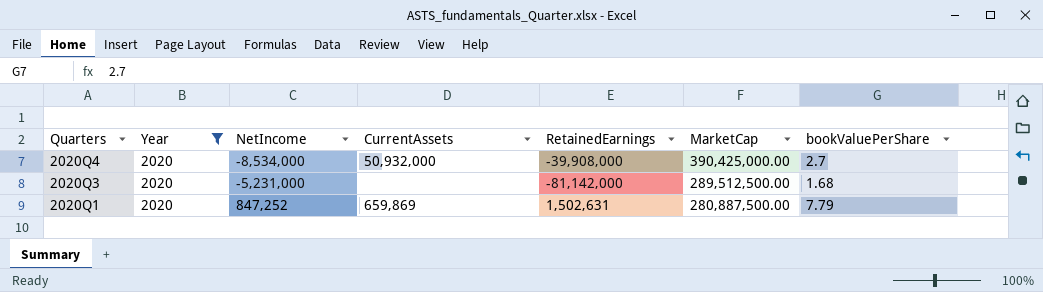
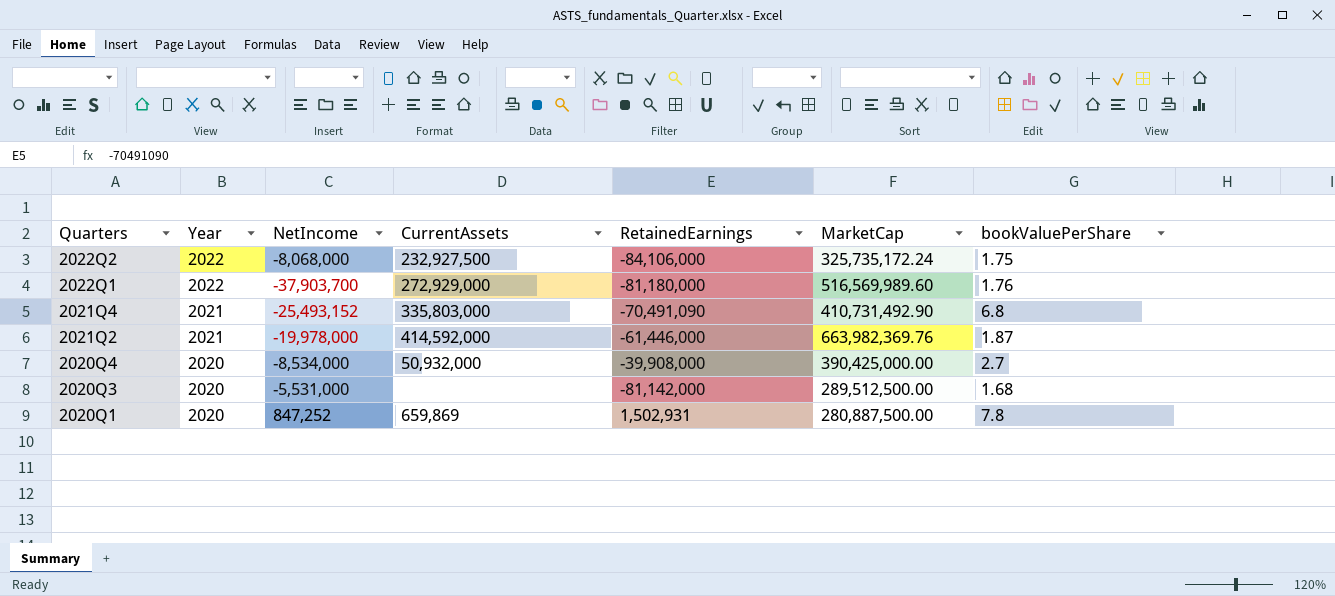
filter: Year = 2020 -> none
2020Q3 | NetIncome: -5,231,000 -> -5,531,000
2020Q1 | RetainedEarnings: 1,502,631 -> 1,502,931
2020Q1 | bookValuePerShare: 7.79 -> 7.8

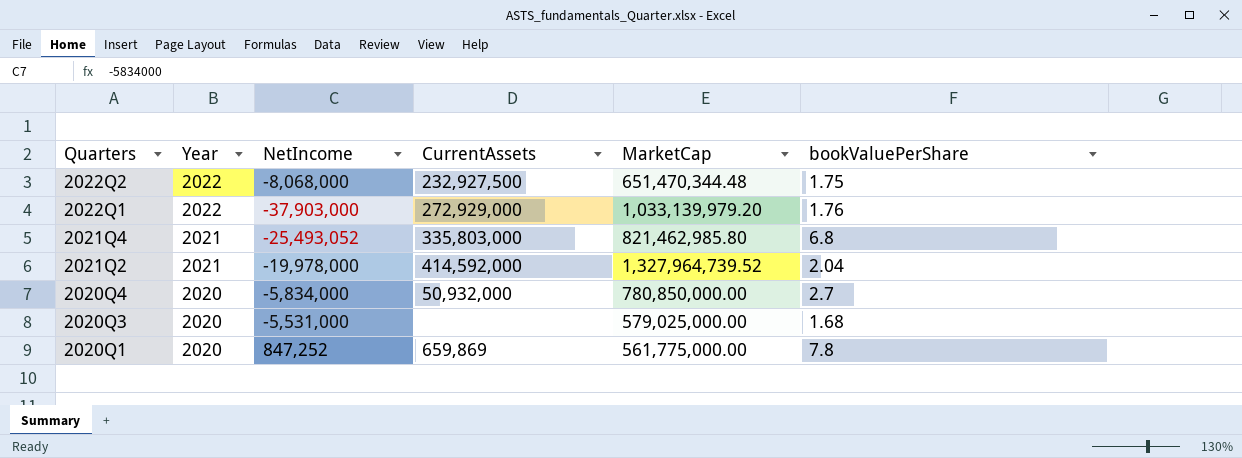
column RetainedEarnings | position: 5 -> none
2022Q2 | MarketCap: 325,735,172.24 -> 651,470,344.48
2022Q1 | NetIncome: -37,903,700 -> -37,903,000
2022Q1 | MarketCap: 516,569,989.60 -> 1,033,139,979.20
2021Q4 | NetIncome: -25,493,152 -> -25,493,052
2021Q4 | MarketCap: 410,731,492.90 -> 821,462,985.80
2021Q2 | MarketCap: 663,982,369.76 -> 1,327,964,739.52
2021Q2 | bookValuePerShare: 1.87 -> 2.04
2020Q4 | NetIncome: -8,534,000 -> -5,834,000
2020Q4 | MarketCap: 390,425,000.00 -> 780,850,000.00
2020Q3 | MarketCap: 289,512,500.00 -> 579,025,000.00
2020Q1 | MarketCap: 280,887,500.00 -> 561,775,000.00

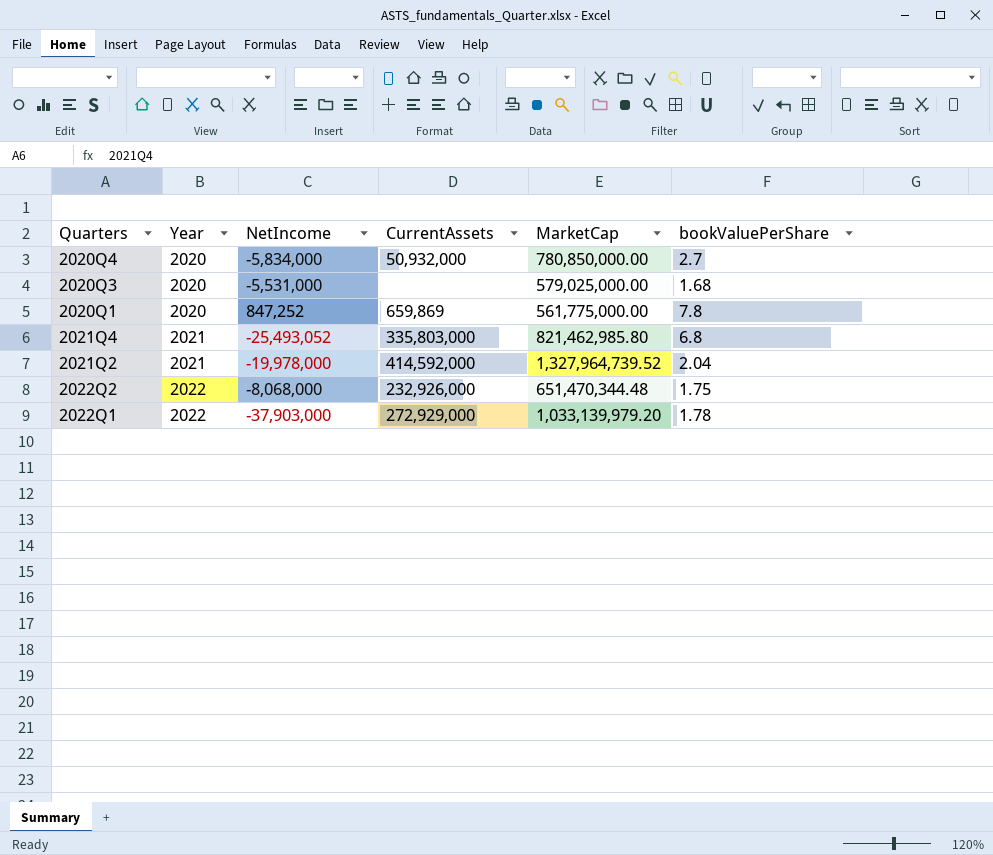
row order: Quarters descending -> Year ascending
2022Q2 | CurrentAssets: 232,927,500 -> 232,926,000
2022Q1 | bookValuePerShare: 1.76 -> 1.78

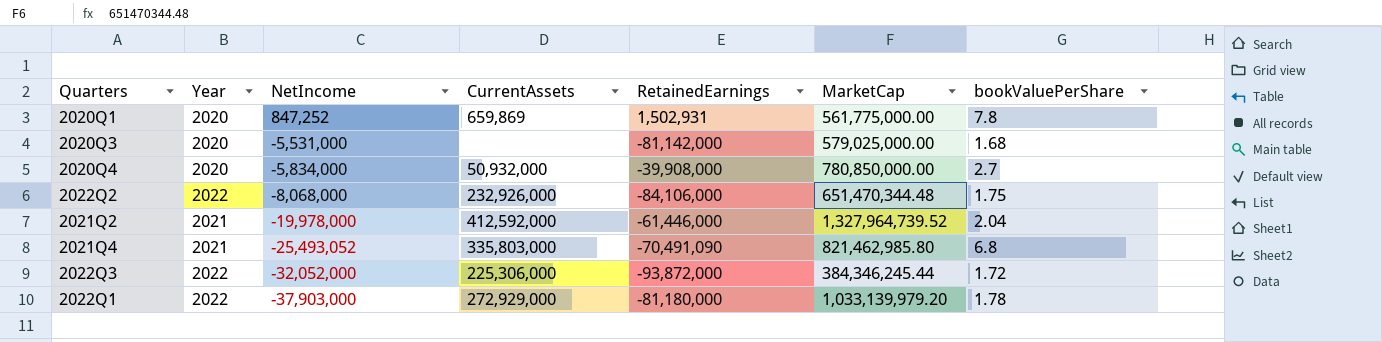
row order: Year ascending -> NetIncome descending
column RetainedEarnings | position: none -> 5
2021Q2 | CurrentAssets: 414,592,000 -> 412,592,000
row 2022Q3: none -> 2022 | -32,052,000 | 225,306,000 | -93,872,000 | 384,346,245.44 | 1.72

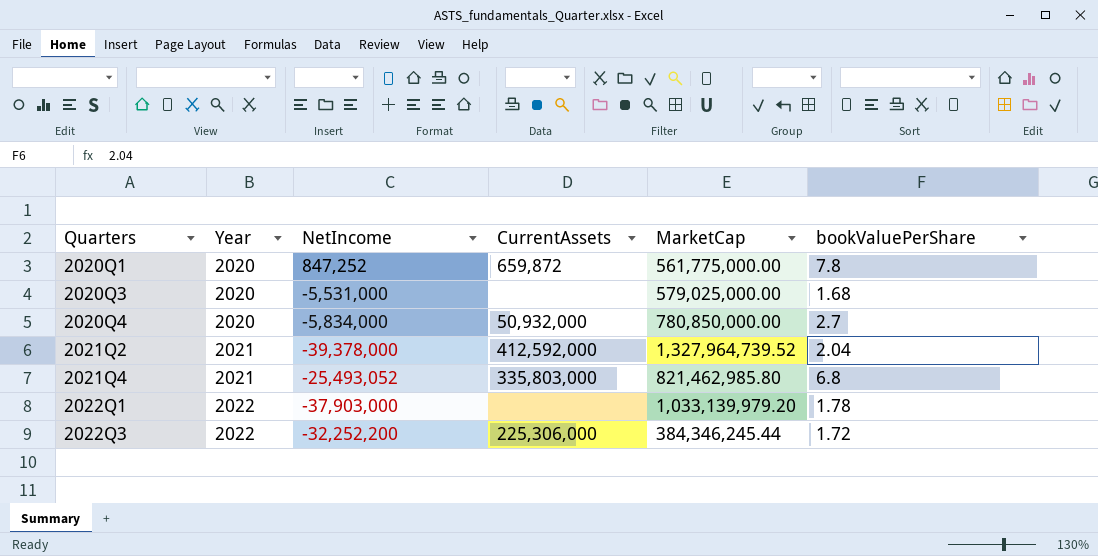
row order: NetIncome descending -> Quarters ascending
column RetainedEarnings | position: 5 -> none
row 2022Q2: 2022 | -8,068,000 | 232,926,000 | -84,106,000 | 651,470,344.48 | 1.75 -> none
2020Q1 | CurrentAssets: 659,869 -> 659,872
2021Q2 | NetIncome: -19,978,000 -> -39,378,000
2022Q1 | CurrentAssets: 272,929,000 -> none
2022Q3 | NetIncome: -32,052,000 -> -32,252,200

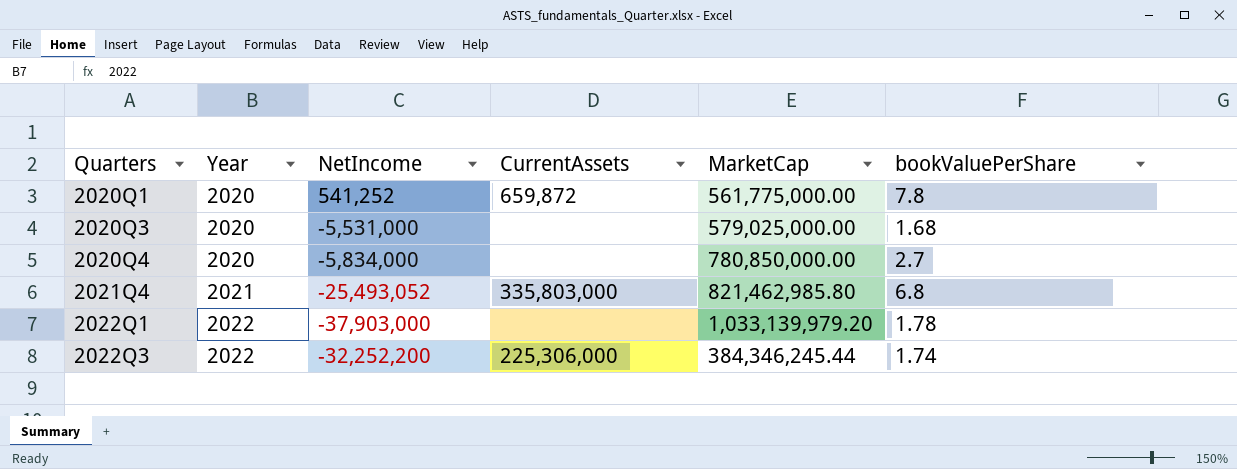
row 2021Q2: 2021 | -39,378,000 | 412,592,000 | 1,327,964,739.52 | 2.04 -> none
2020Q1 | NetIncome: 847,252 -> 541,252
2020Q4 | CurrentAssets: 50,932,000 -> none
2022Q3 | bookValuePerShare: 1.72 -> 1.74

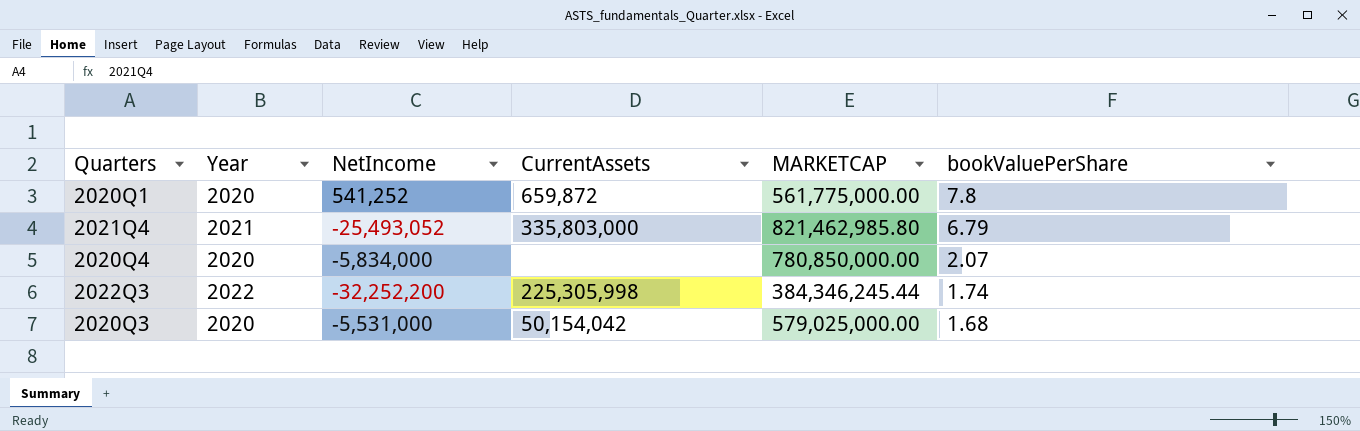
row order: Quarters ascending -> bookValuePerShare descending
column name: MarketCap -> MARKETCAP
row 2022Q1: 2022 | -37,903,000 | none | 1,033,139,979.20 | 1.78 -> none
2021Q4 | bookValuePerShare: 6.8 -> 6.79
2020Q4 | bookValuePerShare: 2.7 -> 2.07
2022Q3 | CurrentAssets: 225,306,000 -> 225,305,998
2020Q3 | CurrentAssets: none -> 50,154,042

